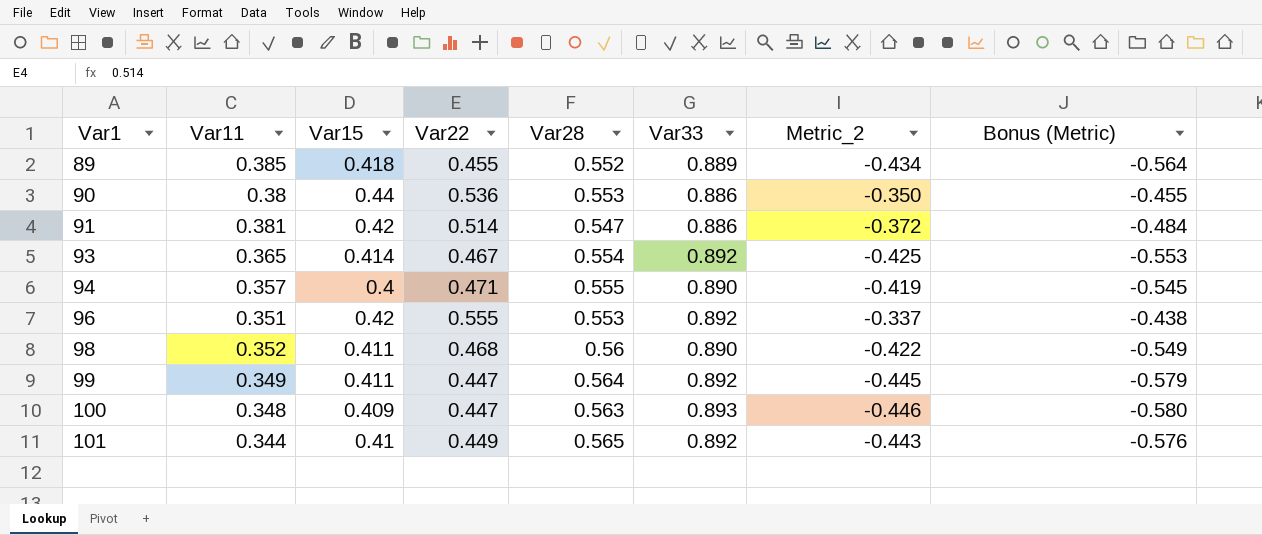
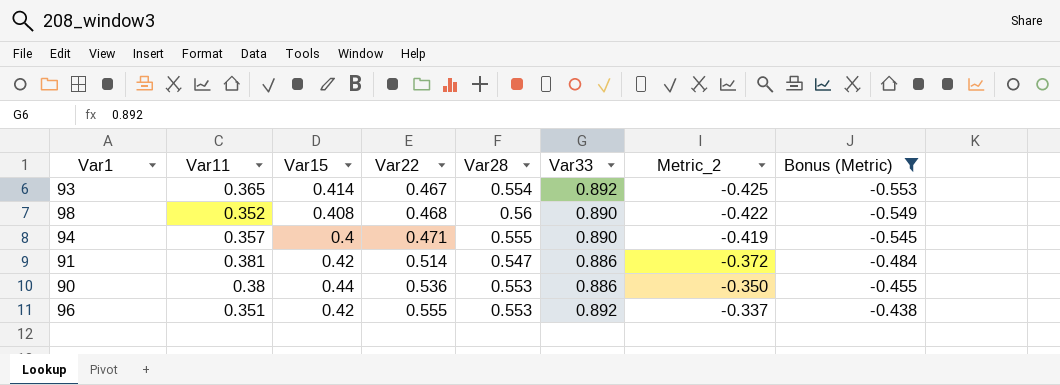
filter: none -> Bonus (Metric) >= -0.553
row order: Var1 ascending -> Var22 ascending
98 | Var15: 0.411 -> 0.408

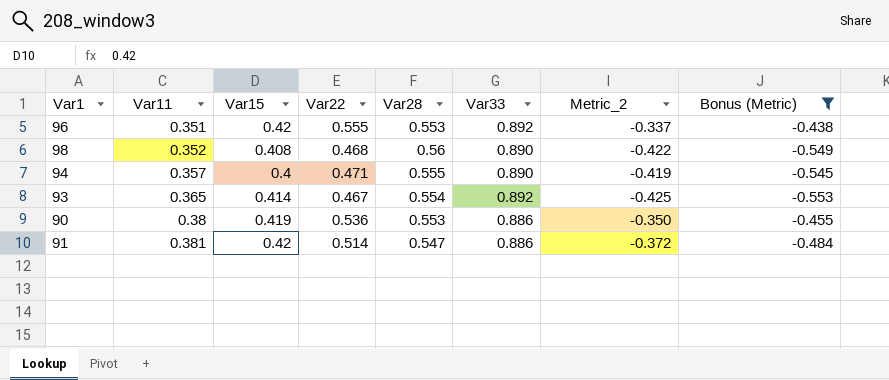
row order: Var22 ascending -> Var11 ascending
90 | Var15: 0.44 -> 0.419

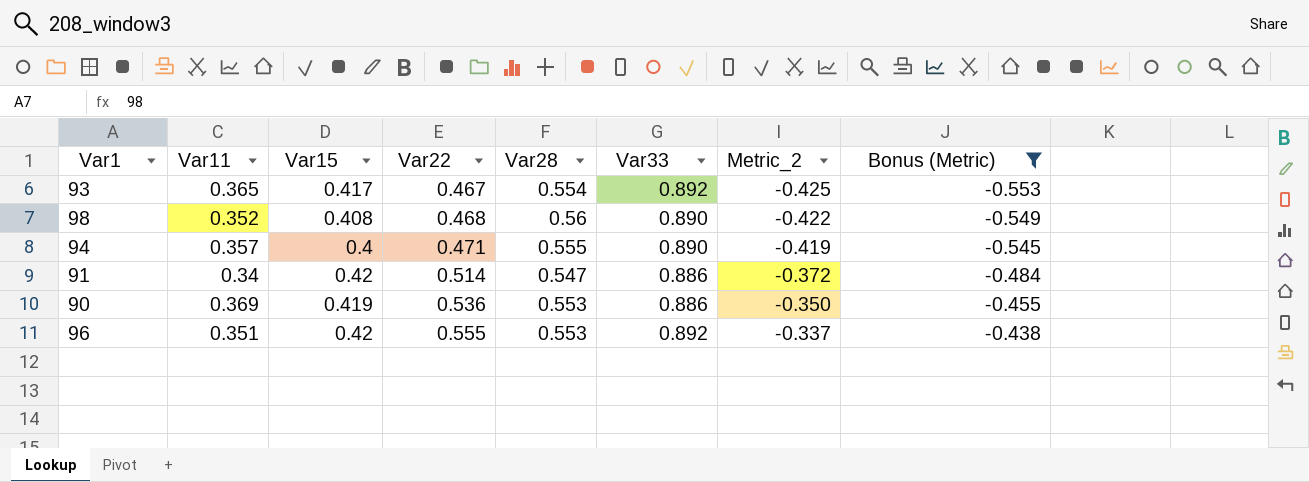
row order: Var11 ascending -> Var22 ascending
93 | Var15: 0.414 -> 0.417
91 | Var11: 0.381 -> 0.34
90 | Var11: 0.38 -> 0.369

